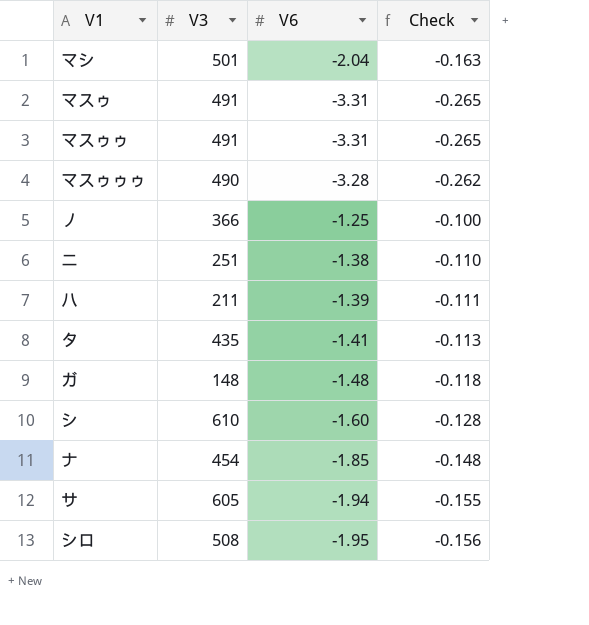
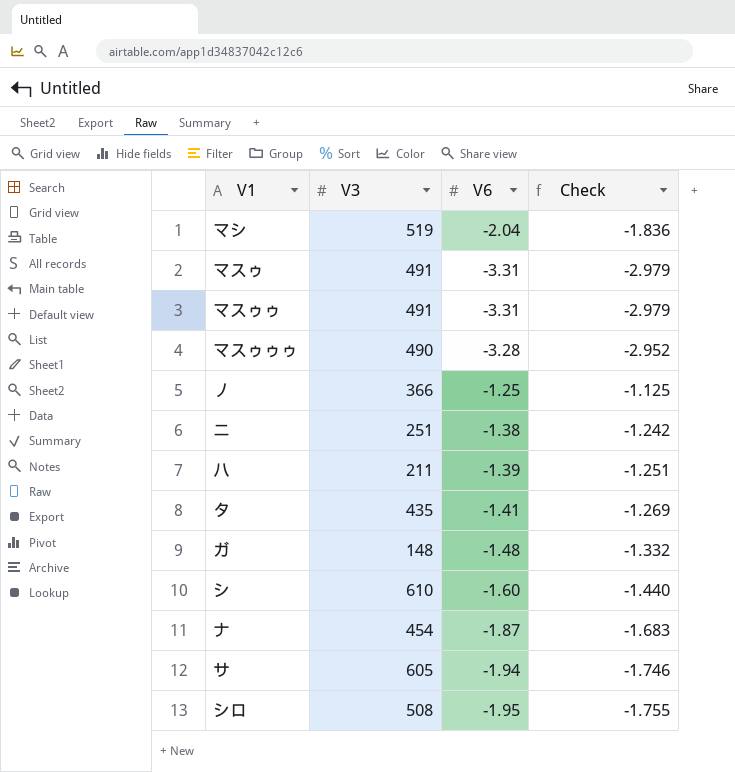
column Check | formula: [V6] * 0.08 -> [V6] * 0.9
マシ | V3: 501 -> 519
ナ | V6: -1.85 -> -1.87

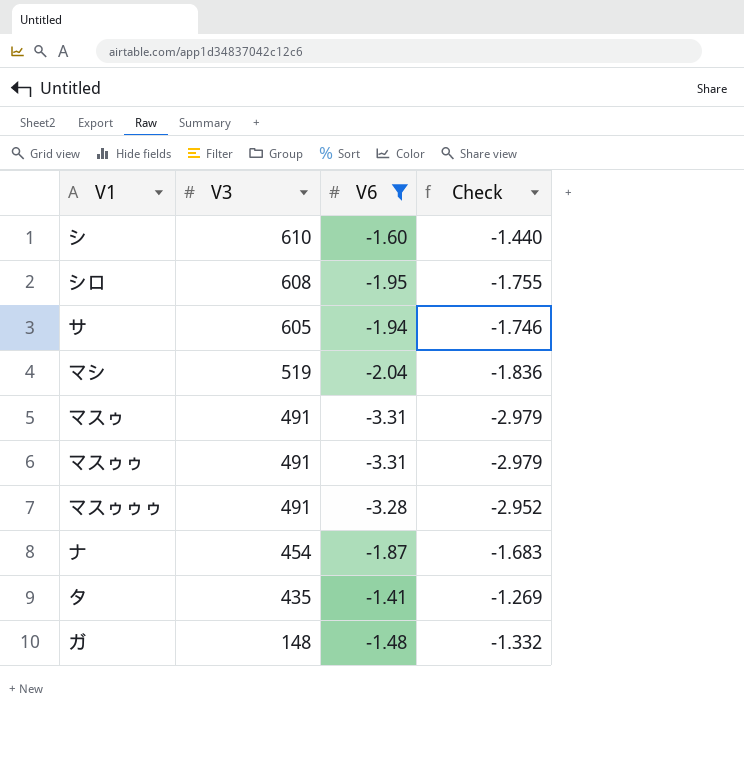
filter: none -> V6 <= -1.41
row order: none -> V3 descending
シロ | V3: 508 -> 608
マスゥゥゥ | V3: 490 -> 491

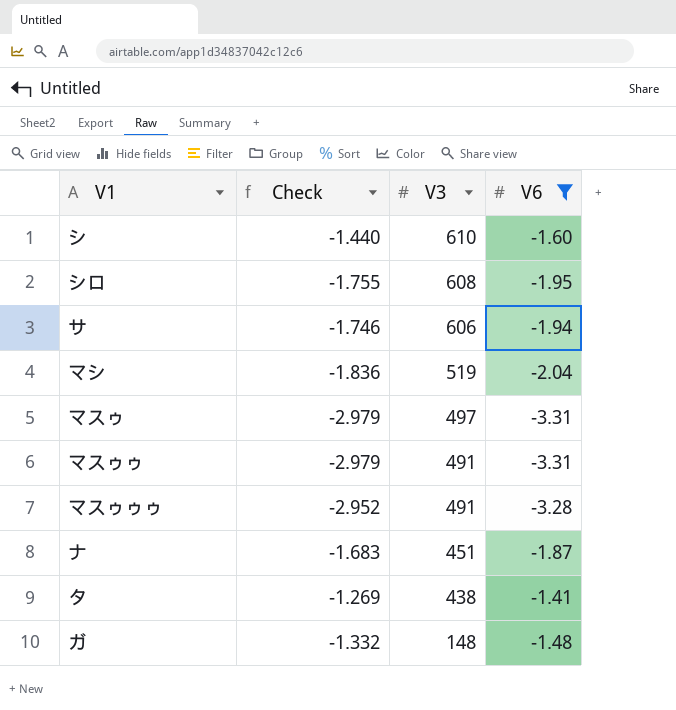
column Check | position: 4 -> 2
サ | V3: 605 -> 606
マスゥ | V3: 491 -> 497
ナ | V3: 454 -> 451
タ | V3: 435 -> 438

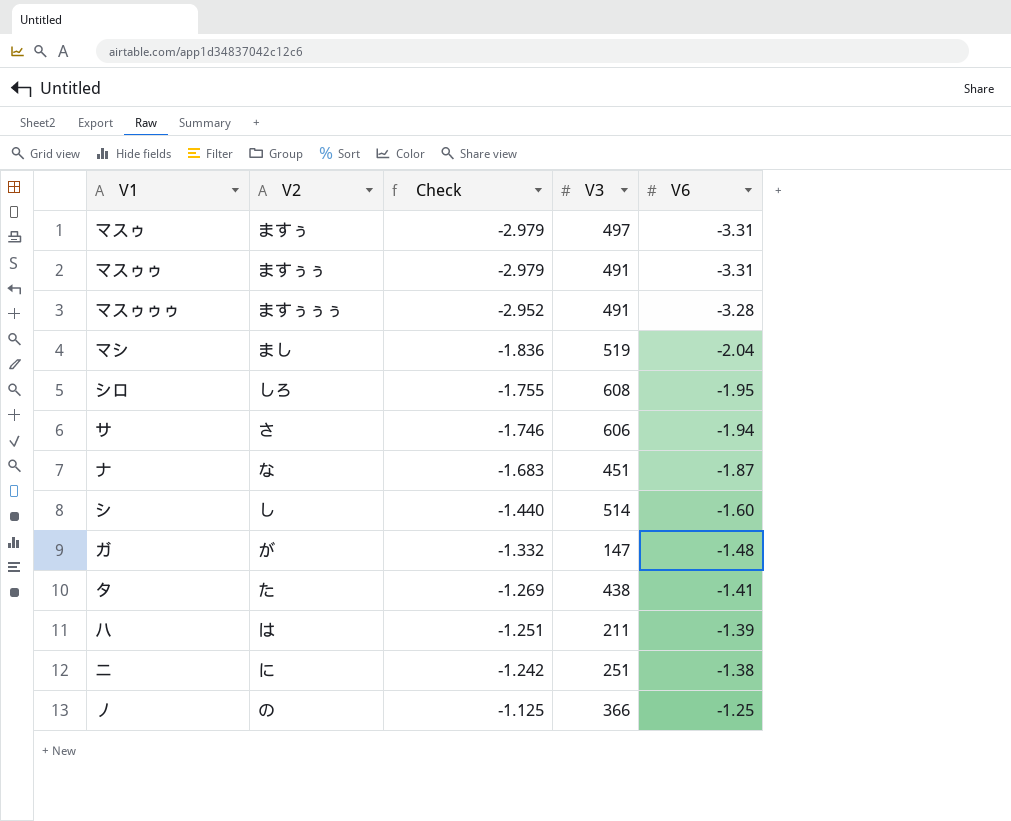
filter: V6 <= -1.41 -> none
row order: V3 descending -> Check ascending
column V2 | position: none -> 2
シ | V3: 610 -> 514
ガ | V3: 148 -> 147

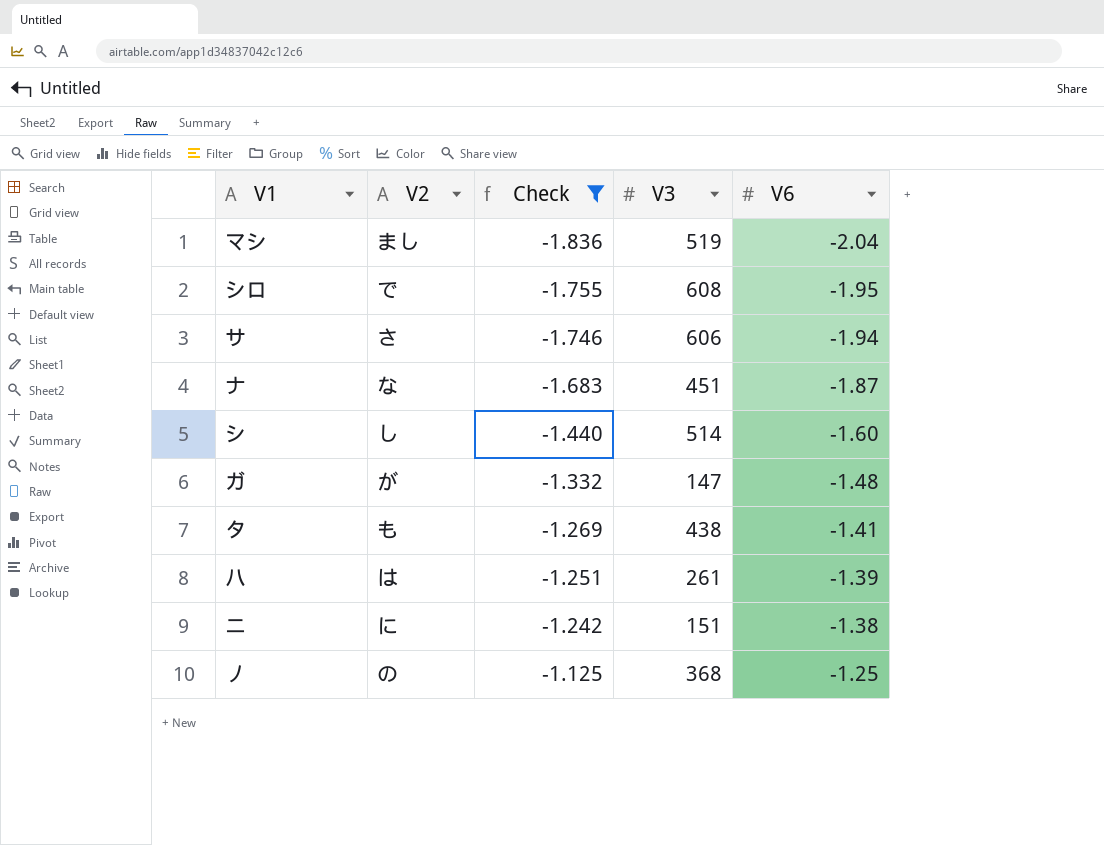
filter: none -> Check >= -1.836
シロ | V2: しろ -> で
タ | V2: た -> も
ハ | V3: 211 -> 261
ニ | V3: 251 -> 151
ノ | V3: 366 -> 368

